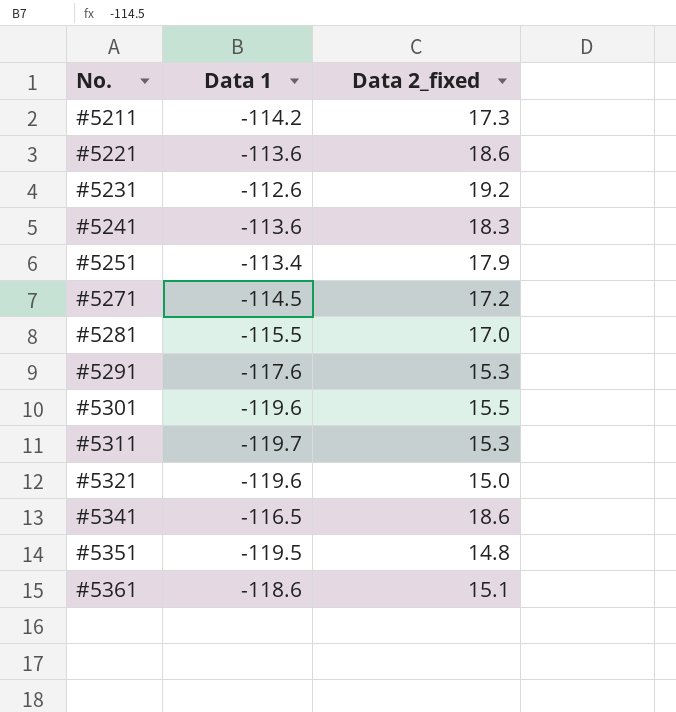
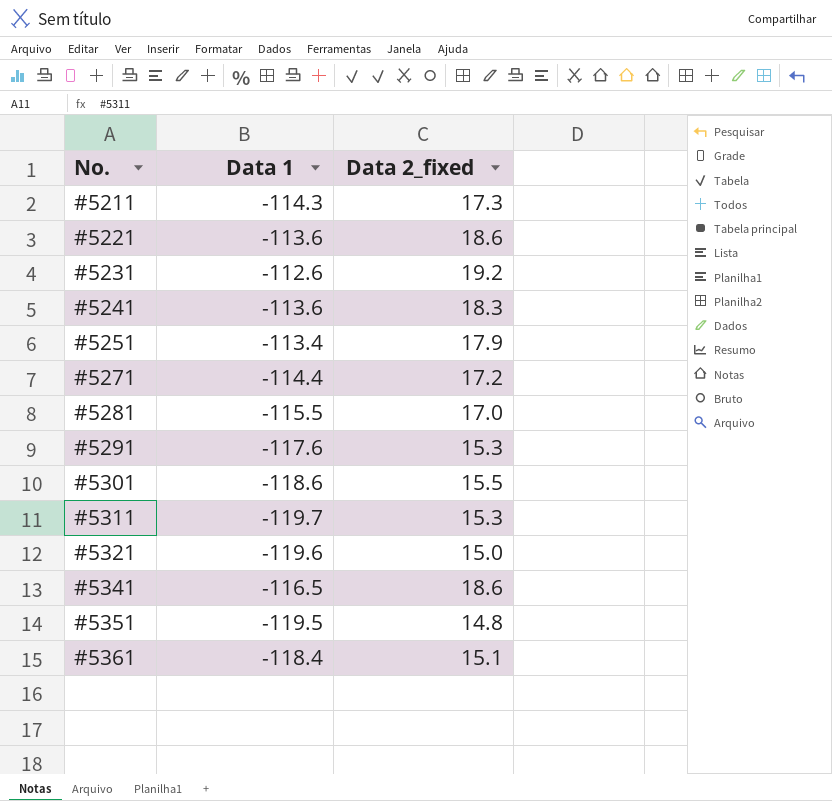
#5211 | Data 1: -114.2 -> -114.3
#5271 | Data 1: -114.5 -> -114.4
#5301 | Data 1: -119.6 -> -118.6
#5361 | Data 1: -118.6 -> -118.4

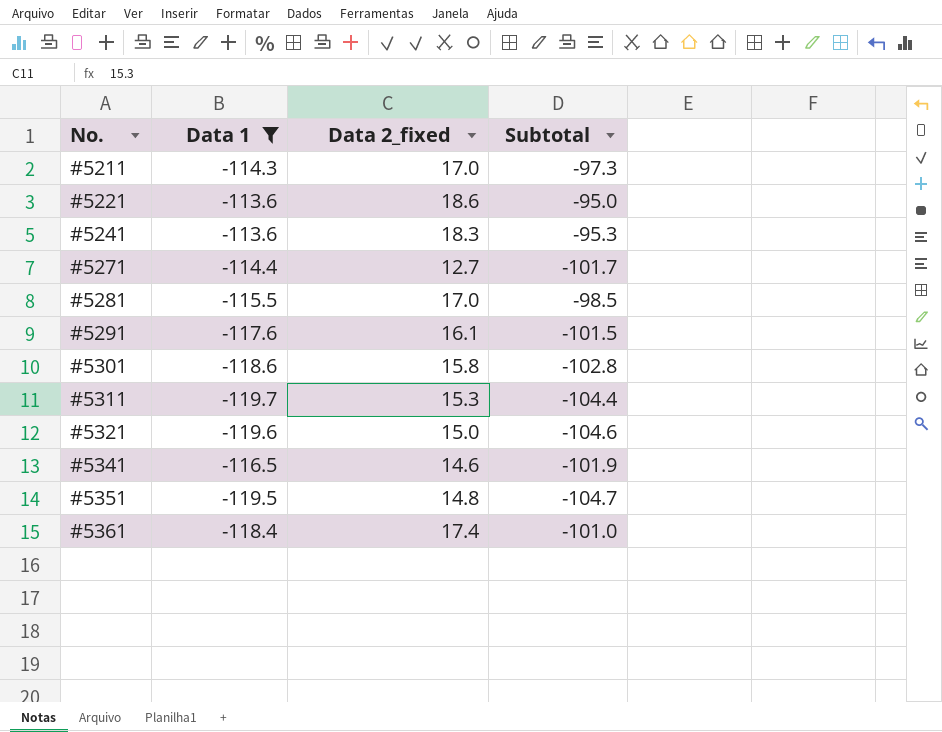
filter: none -> Data 1 <= -113.6
column Subtotal | formula: none -> [Data 1] + [Data 2_fixed]
#5211 | Data 2_fixed: 17.3 -> 17.0
#5271 | Data 2_fixed: 17.2 -> 12.7
#5291 | Data 2_fixed: 15.3 -> 16.1
#5301 | Data 2_fixed: 15.5 -> 15.8
#5341 | Data 2_fixed: 18.6 -> 14.6
#5361 | Data 2_fixed: 15.1 -> 17.4

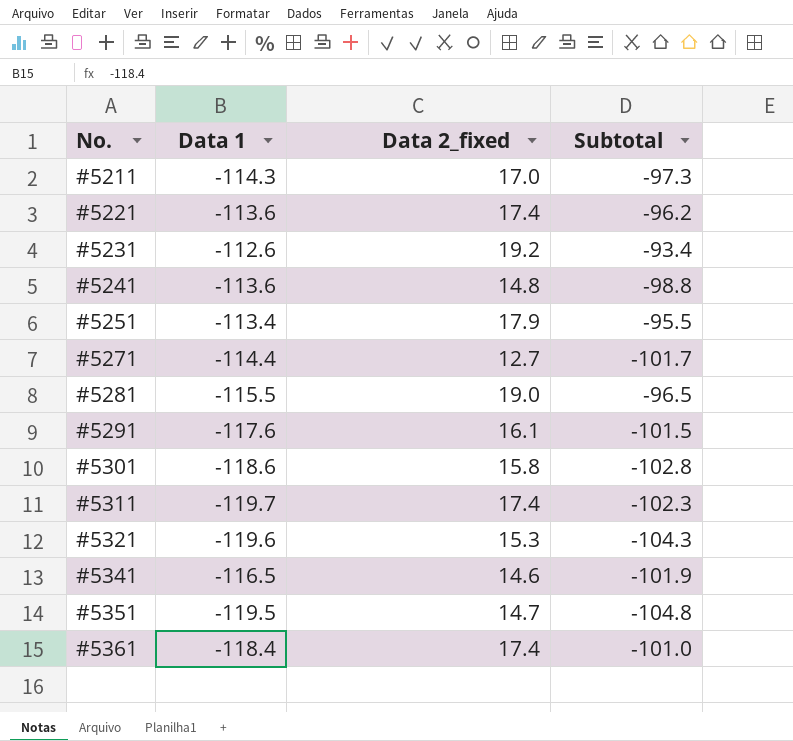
filter: Data 1 <= -113.6 -> none
#5221 | Data 2_fixed: 18.6 -> 17.4
#5221 | Subtotal: -95.0 -> -96.2
#5241 | Data 2_fixed: 18.3 -> 14.8
#5241 | Subtotal: -95.3 -> -98.8
#5281 | Data 2_fixed: 17.0 -> 19.0
#5281 | Subtotal: -98.5 -> -96.5
#5311 | Data 2_fixed: 15.3 -> 17.4
#5311 | Subtotal: -104.4 -> -102.3
#5321 | Data 2_fixed: 15.0 -> 15.3
#5321 | Subtotal: -104.6 -> -104.3
#5351 | Data 2_fixed: 14.8 -> 14.7
#5351 | Subtotal: -104.7 -> -104.8

